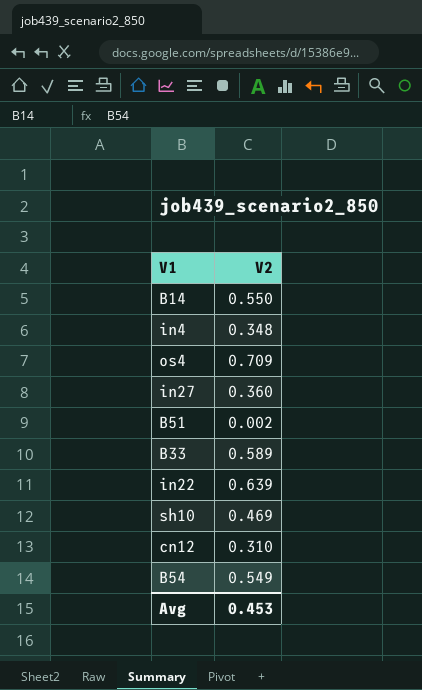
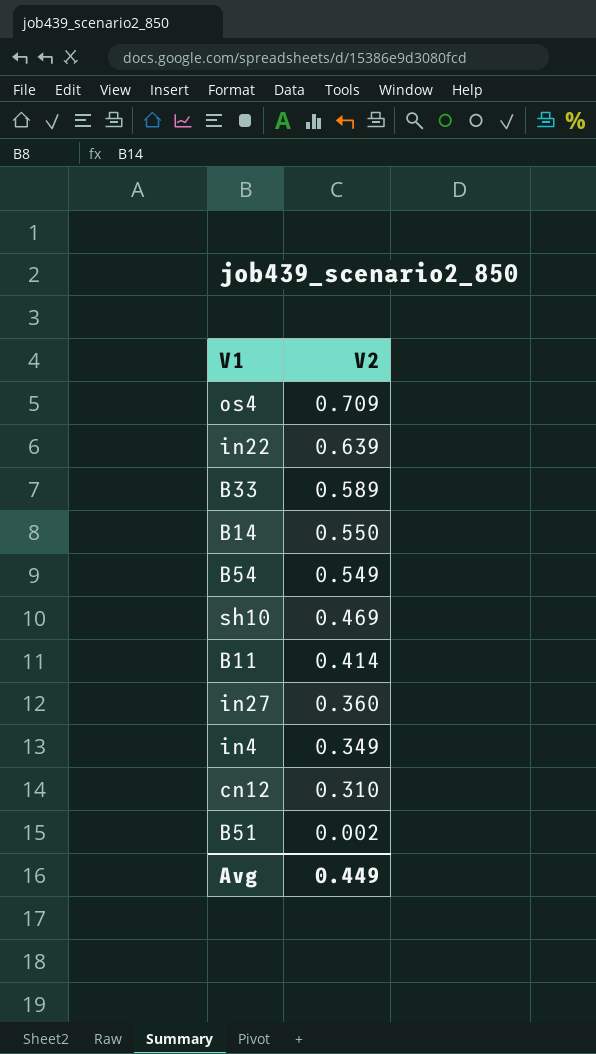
row order: none -> V2 descending
row B11: none -> 0.414
in4 | V2: 0.348 -> 0.349
Avg | V2: 0.453 -> 0.449

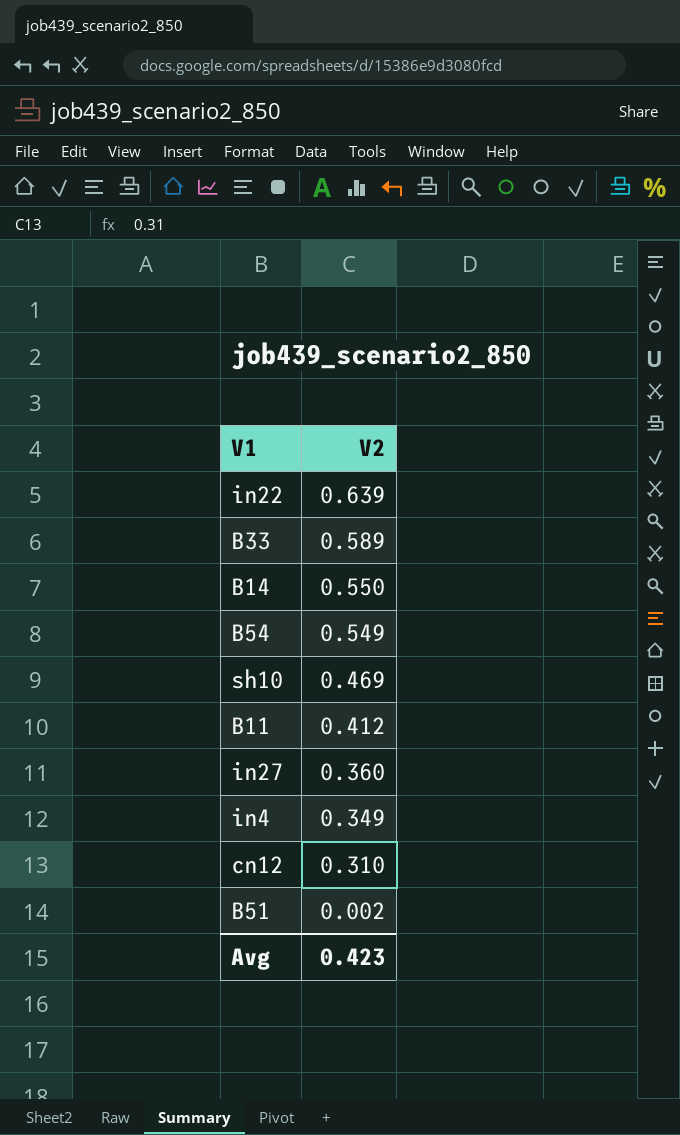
row os4: 0.709 -> none
B11 | V2: 0.414 -> 0.412
Avg | V2: 0.449 -> 0.423

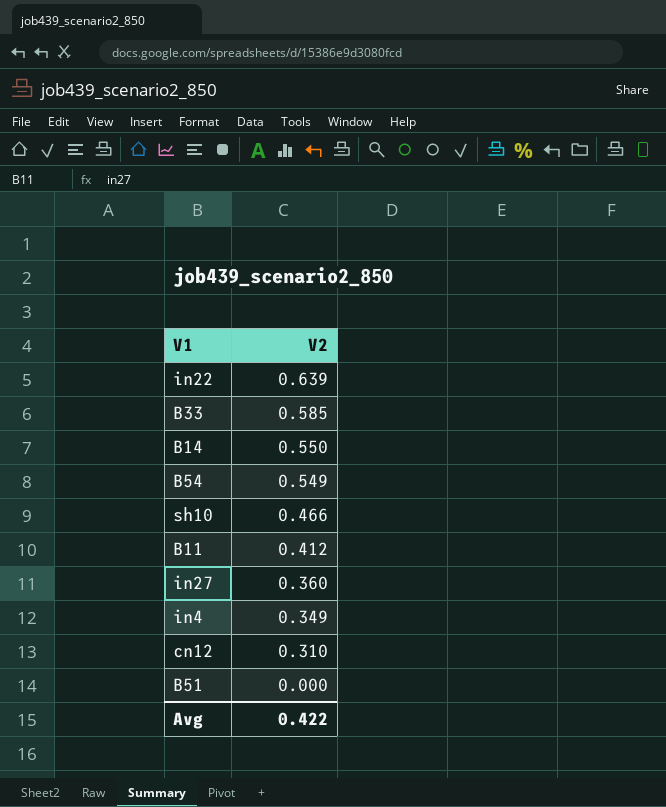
B33 | V2: 0.589 -> 0.585
sh10 | V2: 0.469 -> 0.466
B51 | V2: 0.002 -> 0.000
Avg | V2: 0.423 -> 0.422

